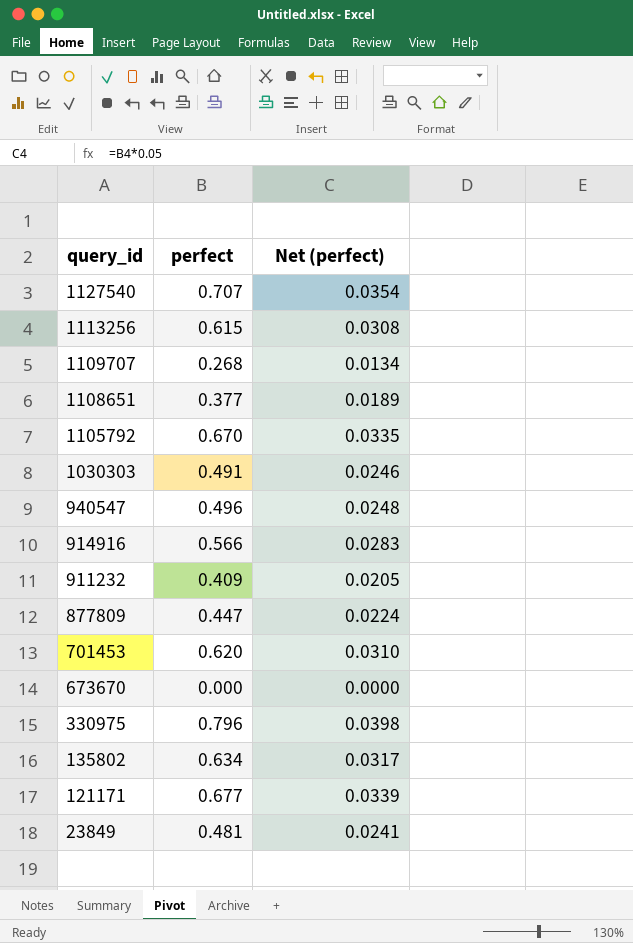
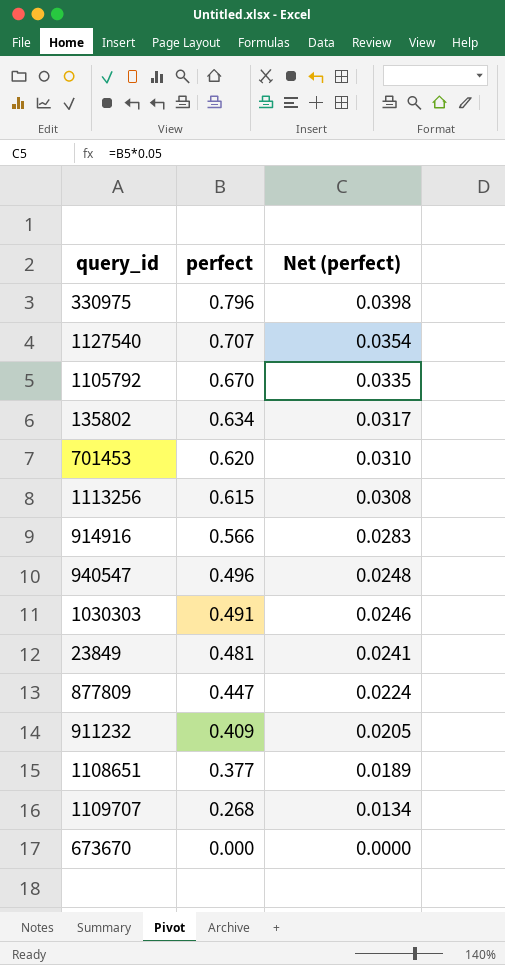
row order: query_id descending -> perfect descending
row 121171: 0.677 | 0.0339 -> none

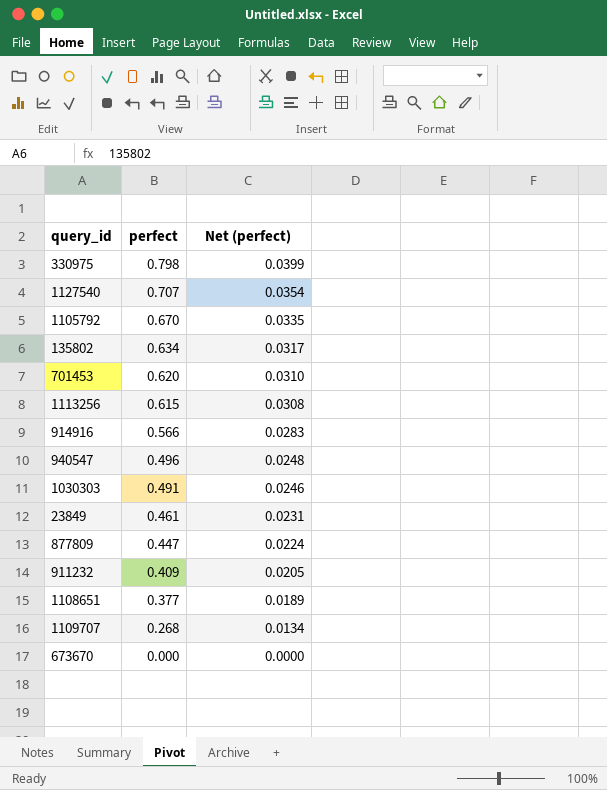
330975 | perfect: 0.796 -> 0.798
330975 | Net (perfect): 0.0398 -> 0.0399
23849 | perfect: 0.481 -> 0.461
23849 | Net (perfect): 0.0241 -> 0.0231

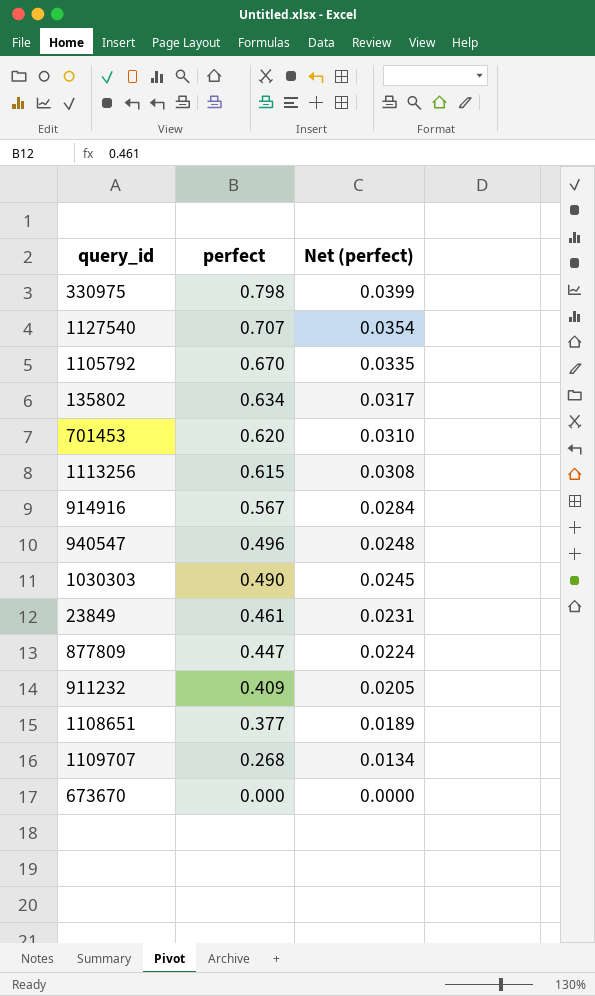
914916 | perfect: 0.566 -> 0.567
914916 | Net (perfect): 0.0283 -> 0.0284
1030303 | perfect: 0.491 -> 0.490
1030303 | Net (perfect): 0.0246 -> 0.0245

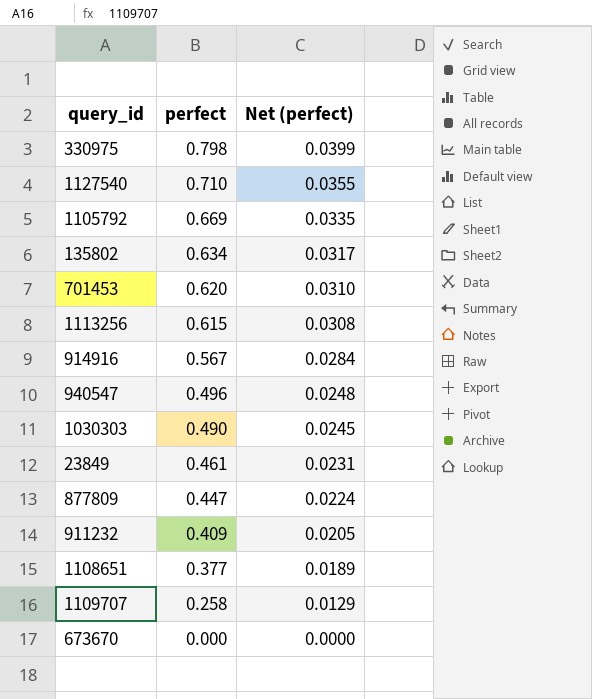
1127540 | perfect: 0.707 -> 0.710
1127540 | Net (perfect): 0.0354 -> 0.0355
1105792 | perfect: 0.670 -> 0.669
1109707 | perfect: 0.268 -> 0.258
1109707 | Net (perfect): 0.0134 -> 0.0129

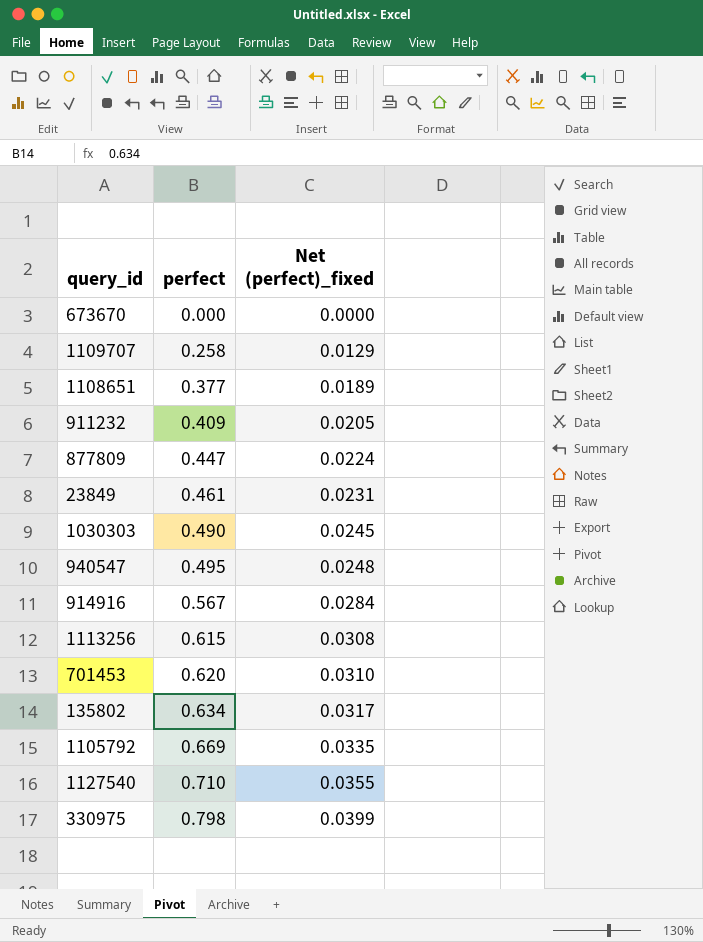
row order: perfect descending -> perfect ascending
column name: Net (perfect) -> Net (perfect)_fixed
940547 | perfect: 0.496 -> 0.495

